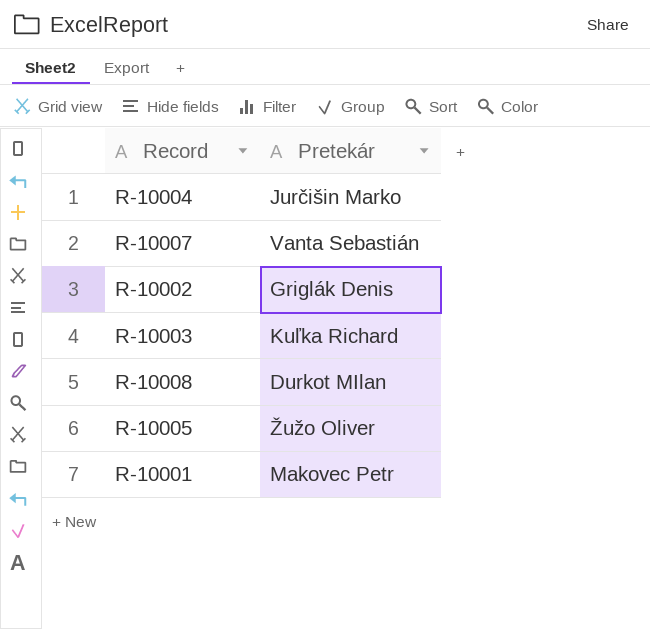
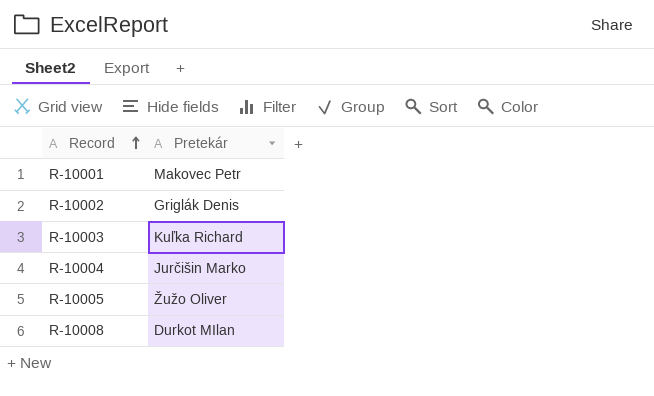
row order: none -> Record ascending
row R-10007: Vanta Sebastián -> none

